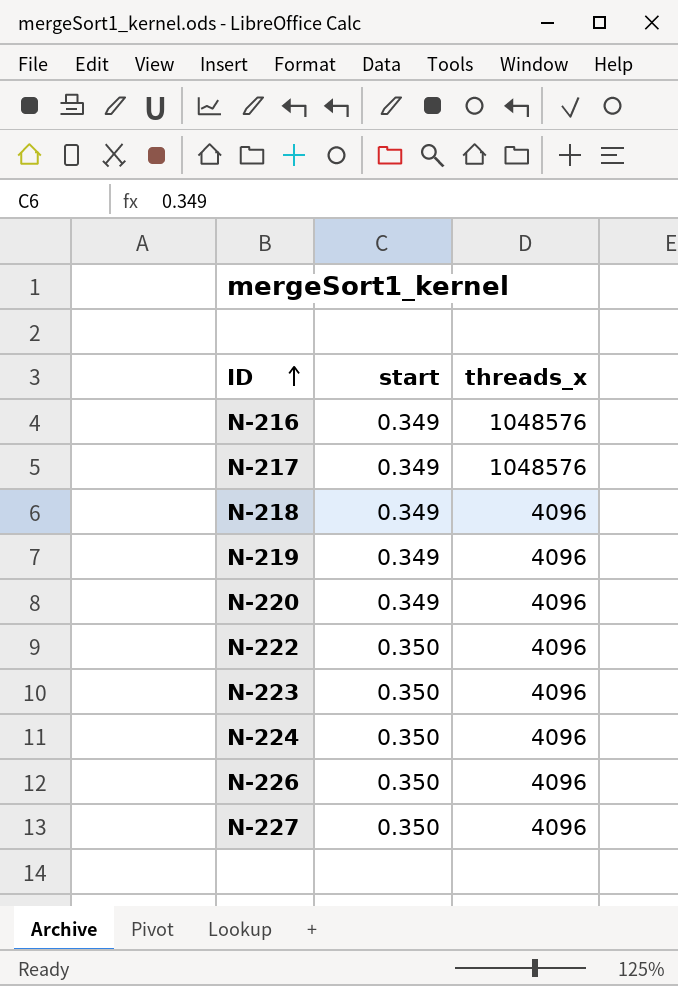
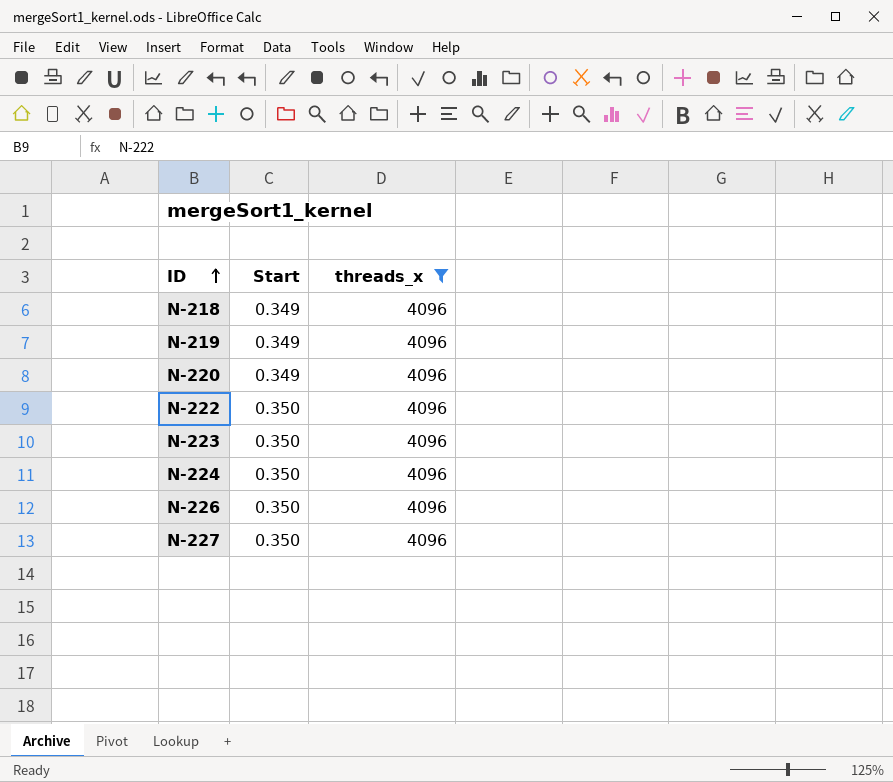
filter: none -> threads_x = 4096
column name: start -> Start

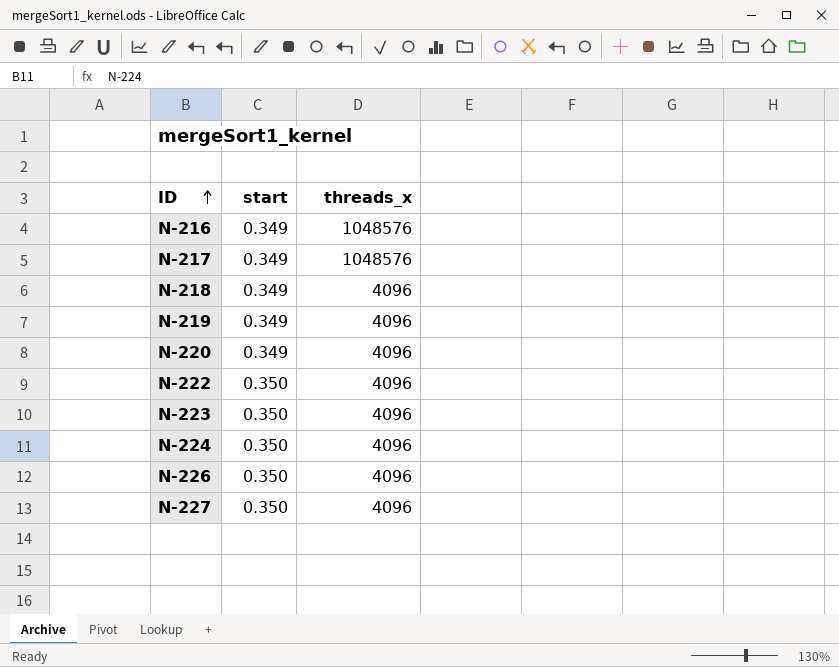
filter: threads_x = 4096 -> none
column name: Start -> start

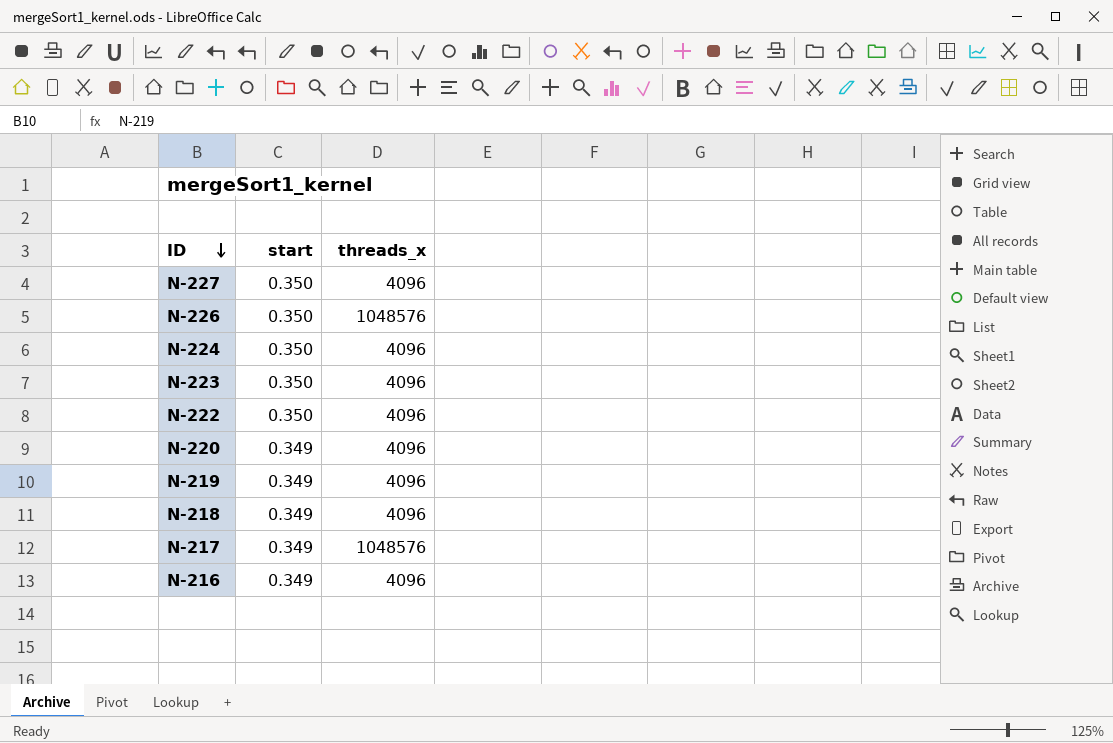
row order: ID ascending -> ID descending
N-226 | threads_x: 4096 -> 1048576
N-216 | threads_x: 1048576 -> 4096

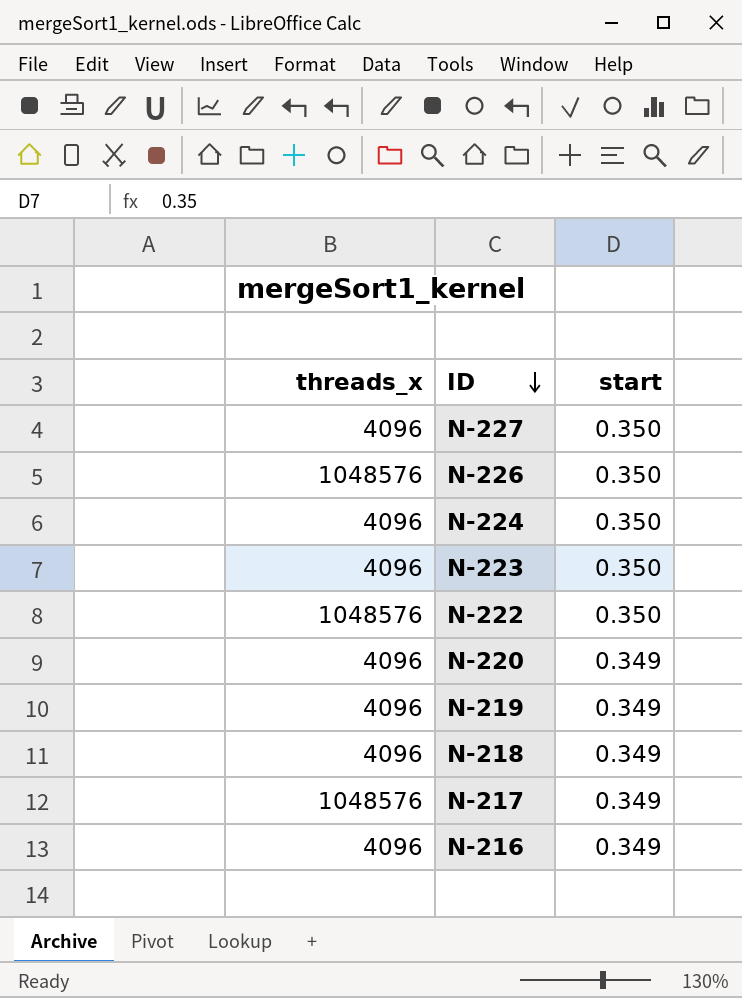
column threads_x | position: 3 -> 1
N-222 | threads_x: 4096 -> 1048576

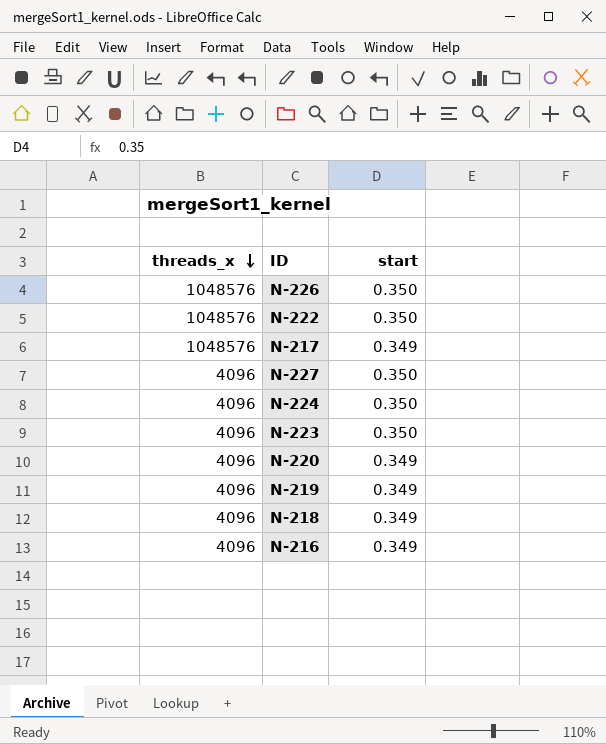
row order: ID descending -> threads_x descending

